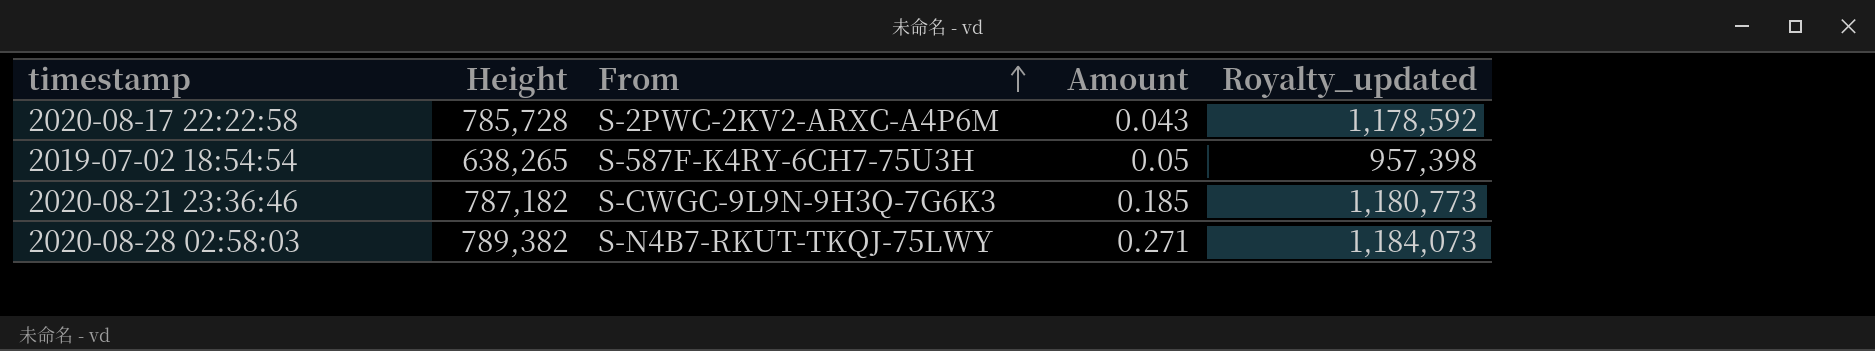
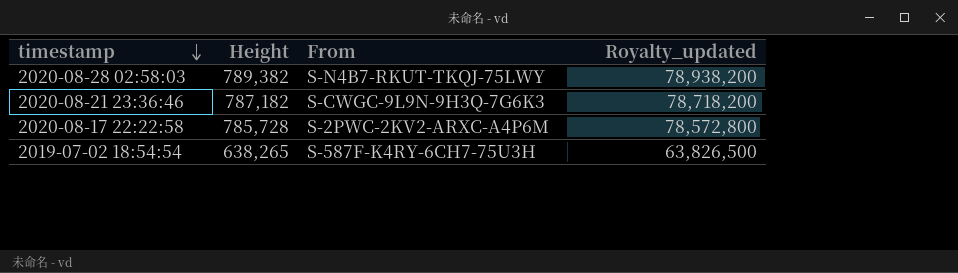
row order: From ascending -> timestamp descending
column Amount | position: 4 -> none
column Royalty_updated | formula: [Height] * 1.5 -> [Height] * 100

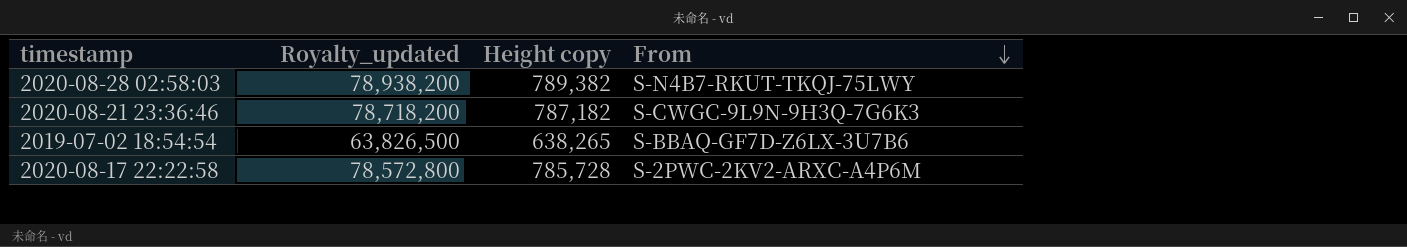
row order: timestamp descending -> From descending
column Royalty_updated | position: 4 -> 2
column name: Height -> Height copy
2019-07-02 18:54:54 | From: S-587F-K4RY-6CH7-75U3H -> S-BBAQ-GF7D-Z6LX-3U7B6

